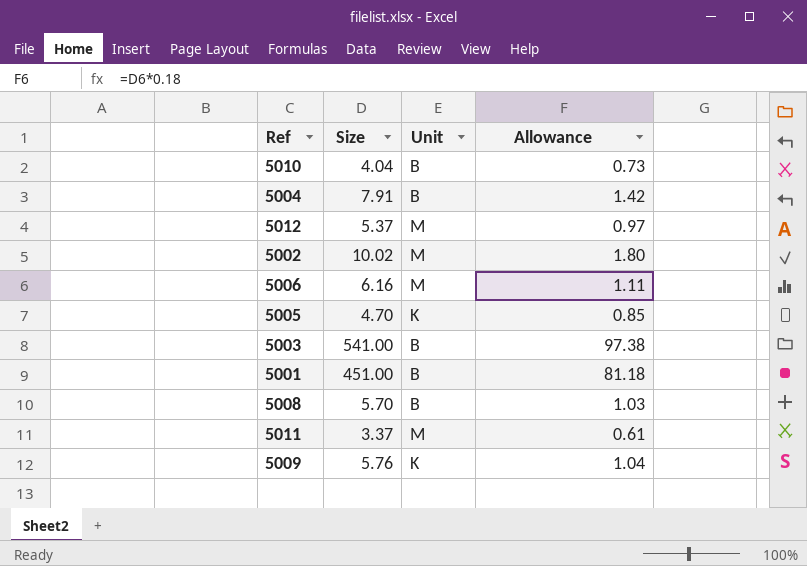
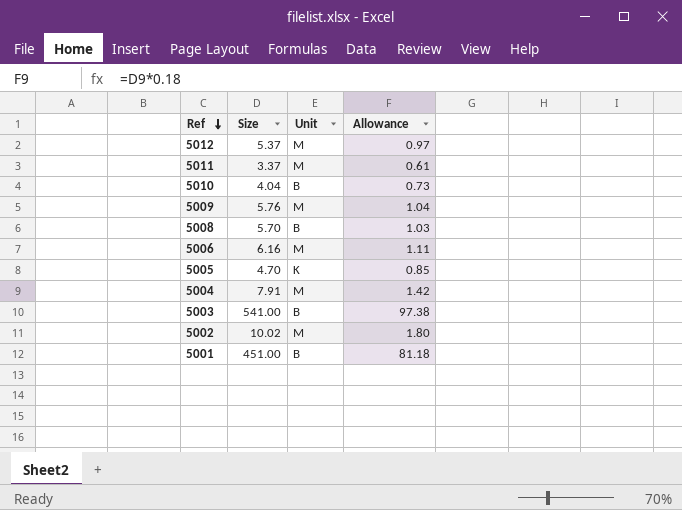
row order: none -> Ref descending
5009 | Unit: K -> M
5004 | Unit: B -> M

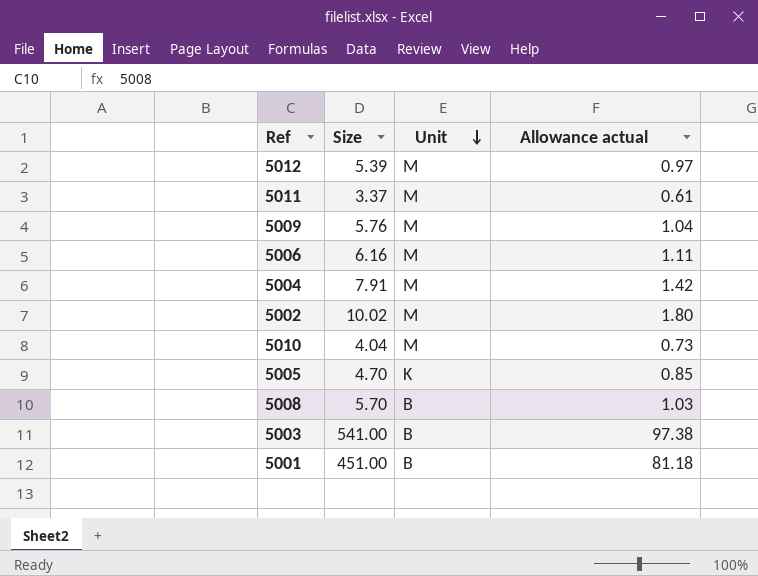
row order: Ref descending -> Unit descending
column name: Allowance -> Allowance actual
5012 | Size: 5.37 -> 5.39
5010 | Unit: B -> M

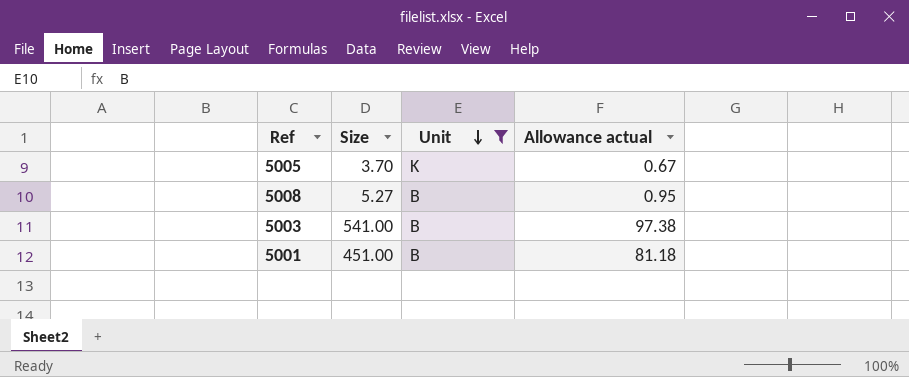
filter: none -> Unit != M
5005 | Size: 4.70 -> 3.70
5005 | Allowance actual: 0.85 -> 0.67
5008 | Size: 5.70 -> 5.27
5008 | Allowance actual: 1.03 -> 0.95

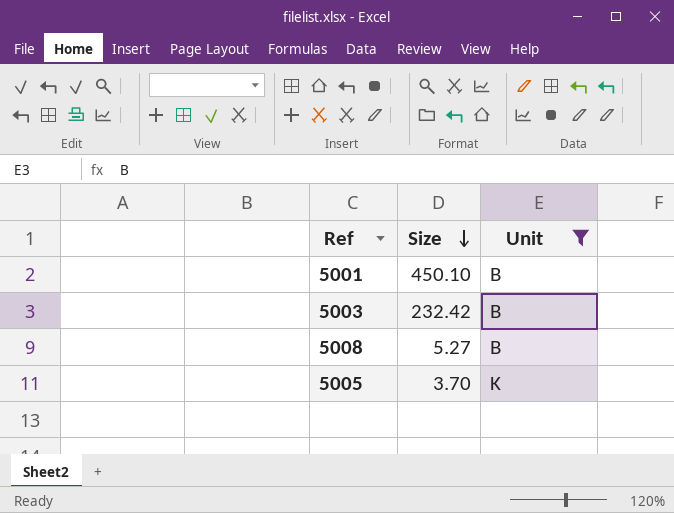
row order: Unit descending -> Size descending
column Allowance actual | formula: [Size] * 0.18 -> none
5001 | Size: 451.00 -> 450.10
5003 | Size: 541.00 -> 232.42

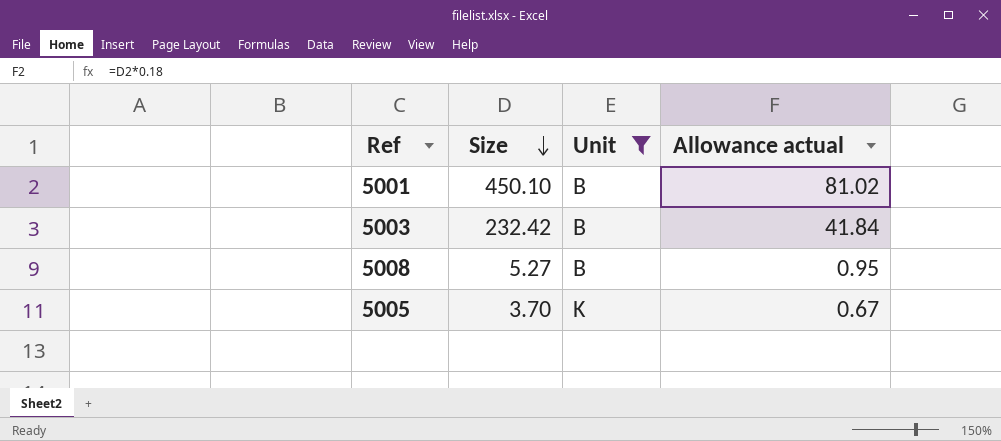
column Allowance actual | formula: none -> [Size] * 0.18

